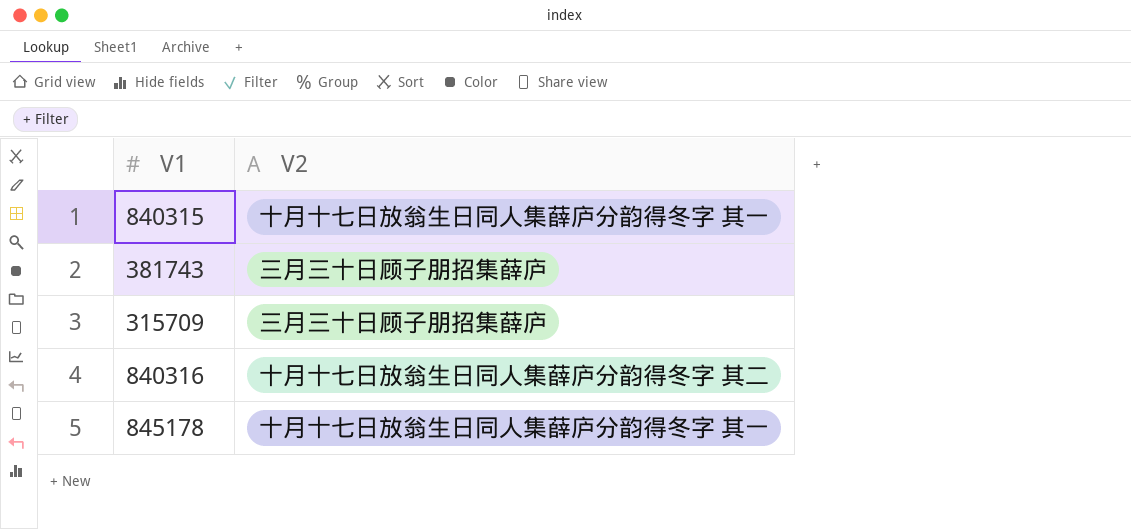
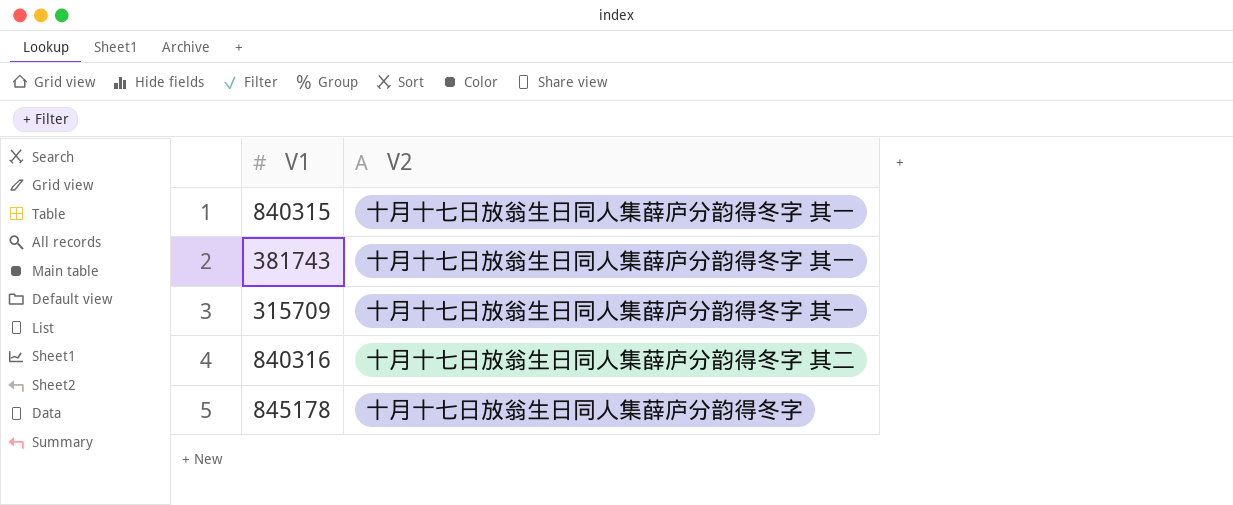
381743 | V2: 三月三十日顾子朋招集薛庐 -> 十月十七日放翁生日同人集薛庐分韵得冬字 其一
315709 | V2: 三月三十日顾子朋招集薛庐 -> 十月十七日放翁生日同人集薛庐分韵得冬字 其一
845178 | V2: 十月十七日放翁生日同人集薛庐分韵得冬字 其一 -> 十月十七日放翁生日同人集薛庐分韵得冬字

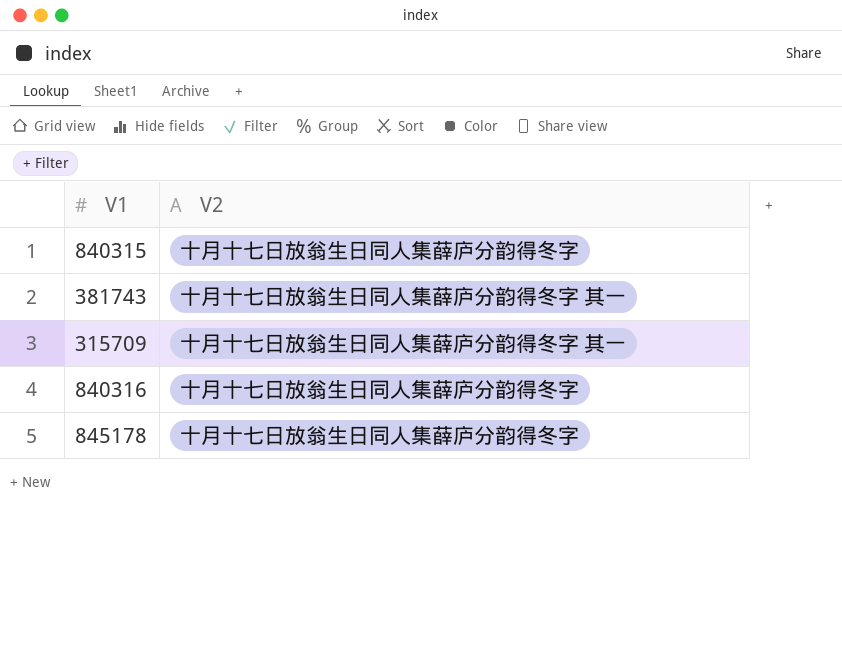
840315 | V2: 十月十七日放翁生日同人集薛庐分韵得冬字 其一 -> 十月十七日放翁生日同人集薛庐分韵得冬字
840316 | V2: 十月十七日放翁生日同人集薛庐分韵得冬字 其二 -> 十月十七日放翁生日同人集薛庐分韵得冬字

